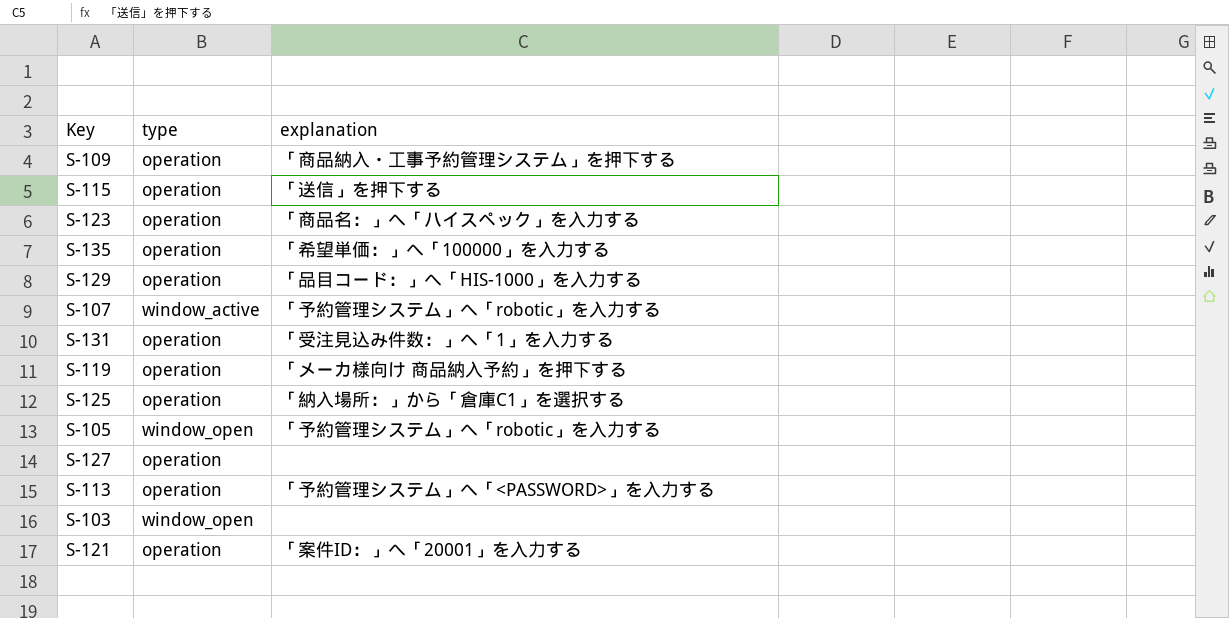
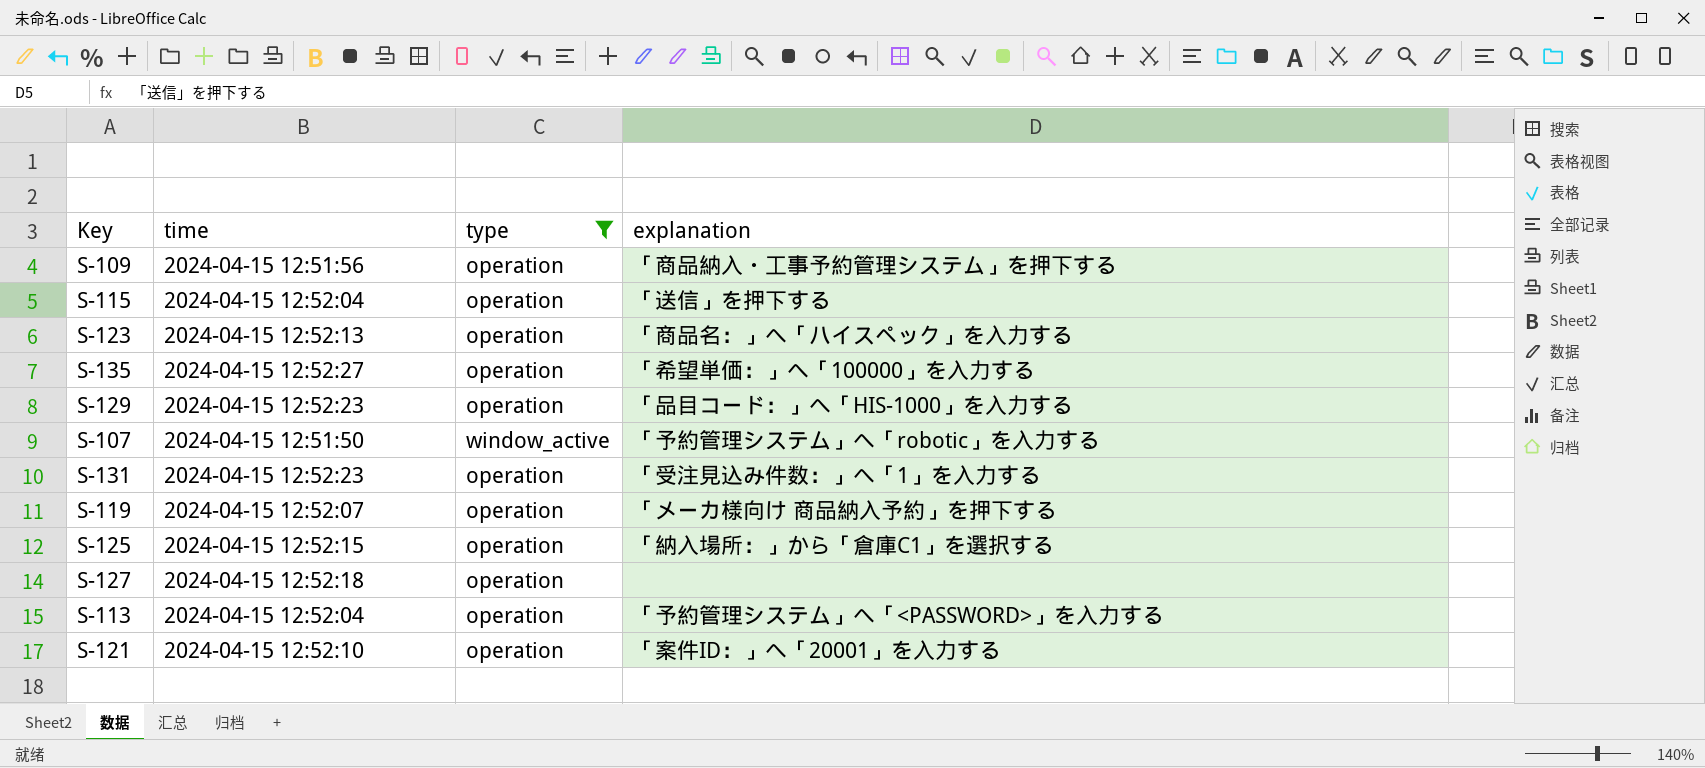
filter: none -> type != window_open
column time | position: none -> 2

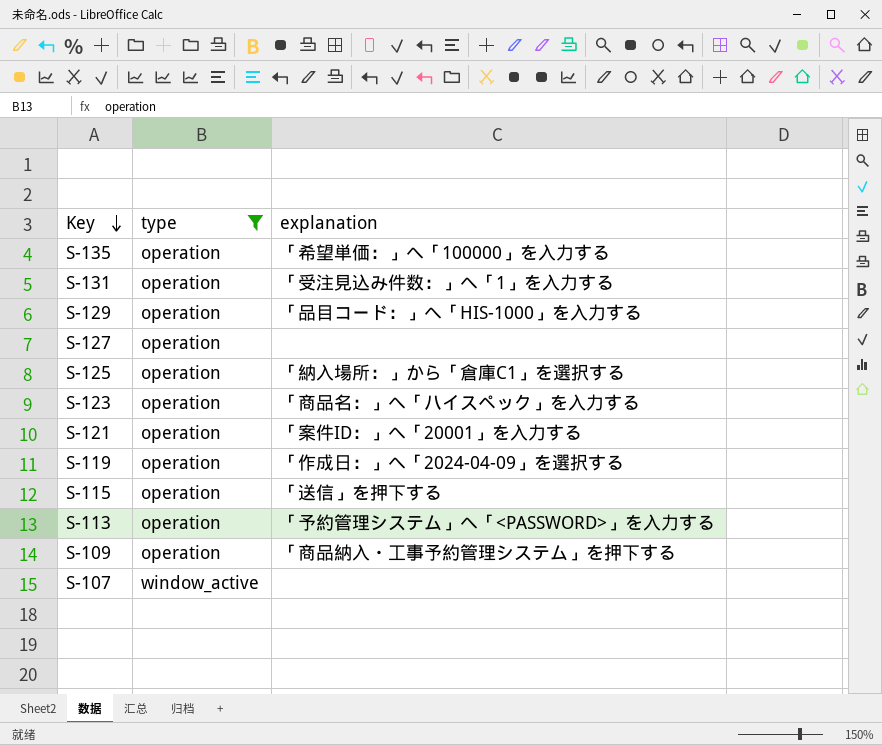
row order: none -> Key descending
column time | position: 2 -> none
S-119 | explanation: 「メーカ様向け 商品納入予約」を押下する -> 「作成日：」へ「2024-04-09」を選択する
S-107 | explanation: 「予約管理システム」へ「robotic」を入力する -> none

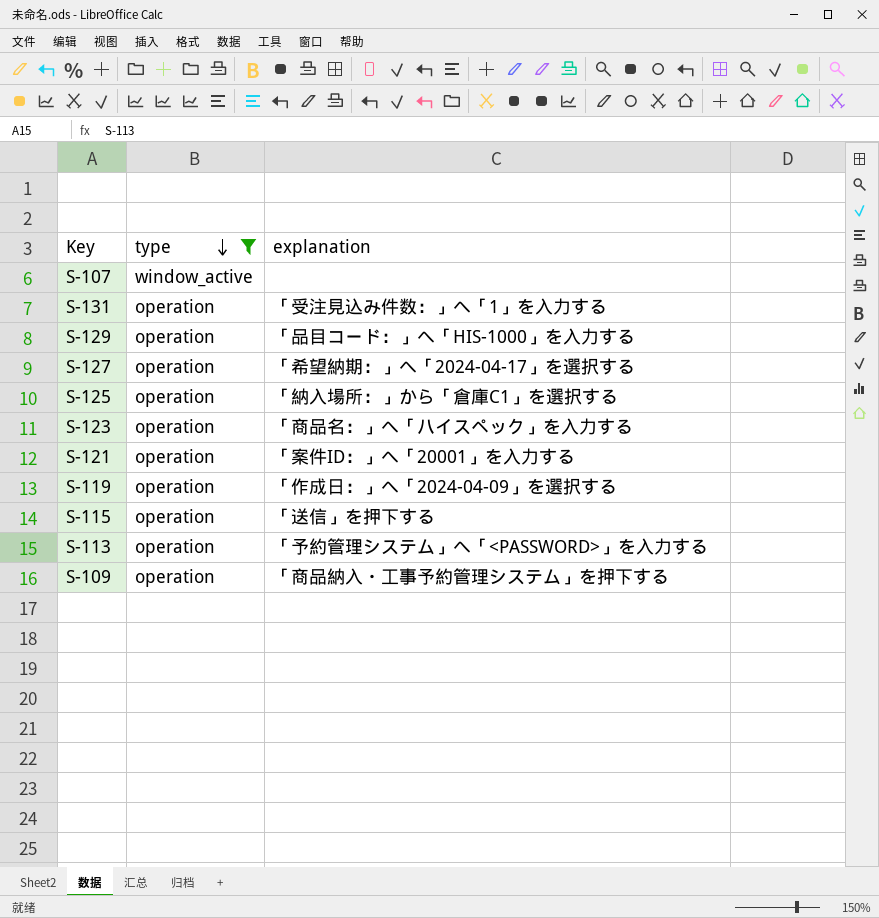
row order: Key descending -> type descending
row S-135: operation | 「希望単価：」へ「100000」を入力する -> none
S-127 | explanation: none -> 「希望納期：」へ「2024-04-17」を選択する

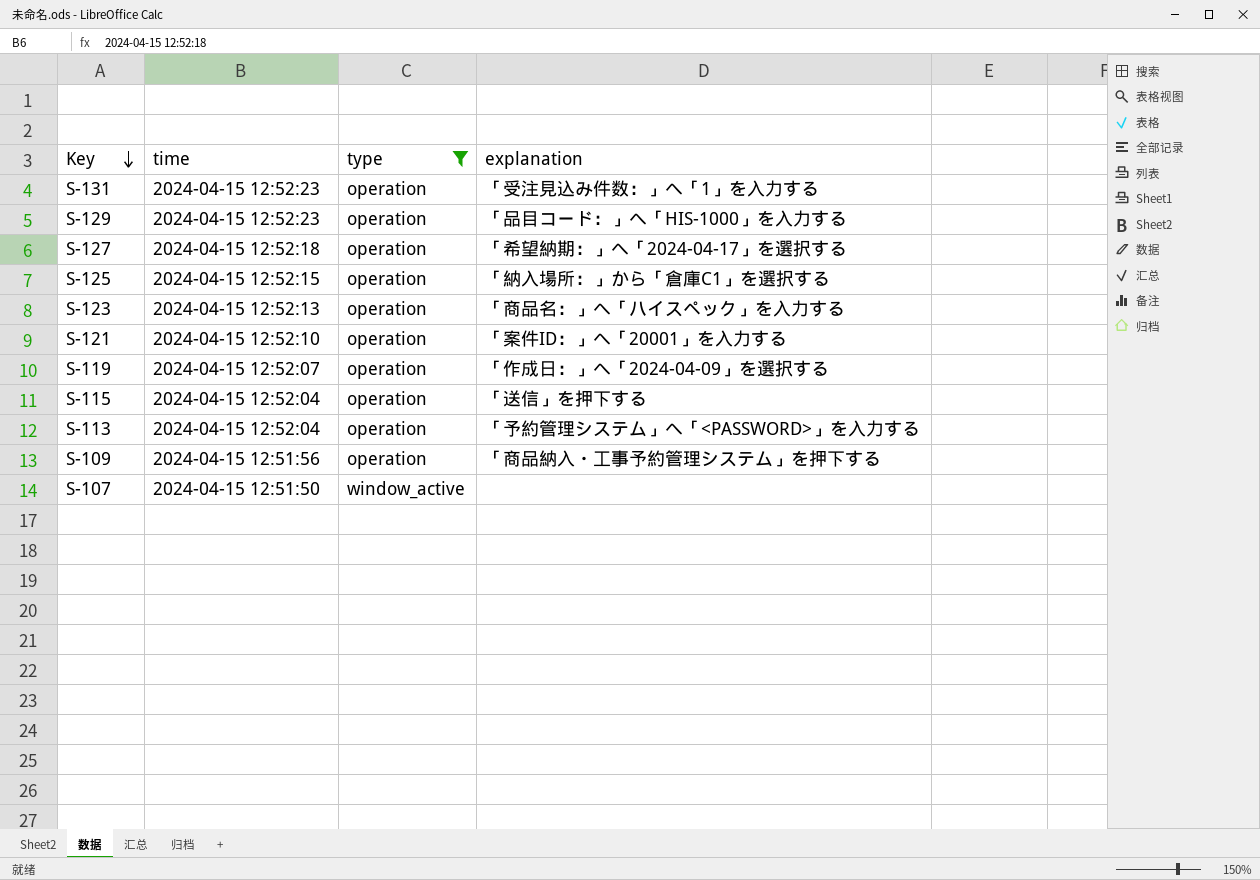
row order: type descending -> Key descending
column time | position: none -> 2

